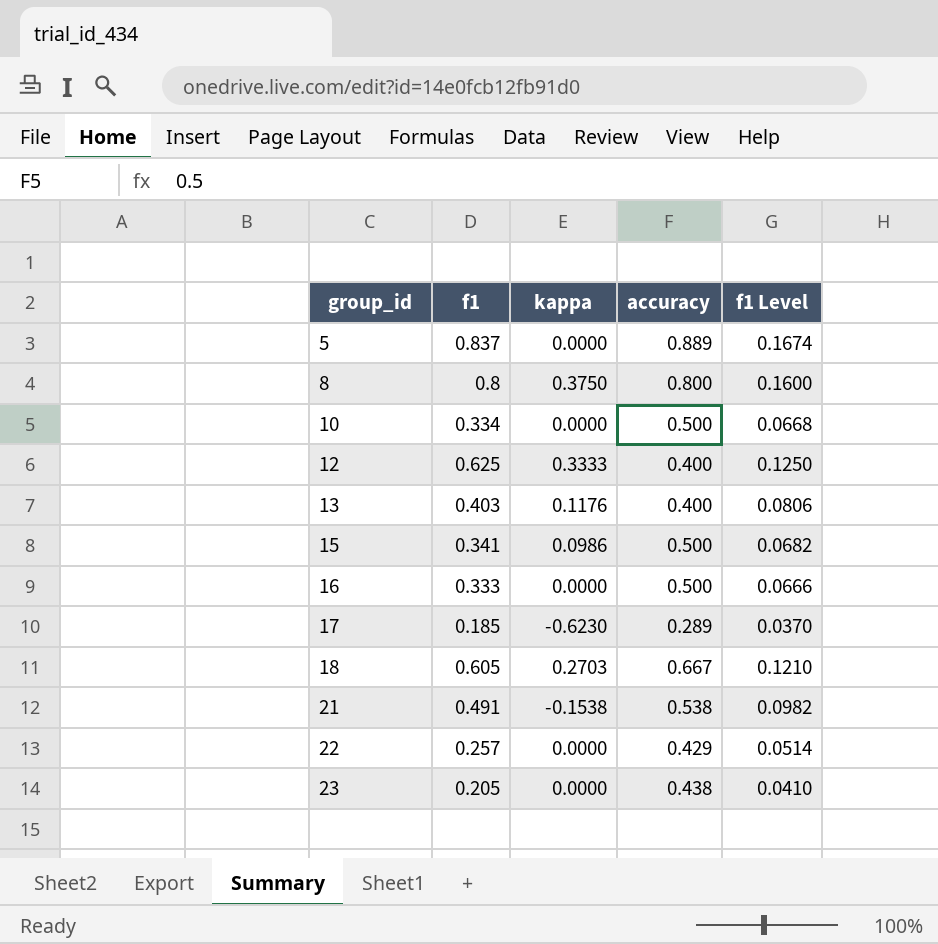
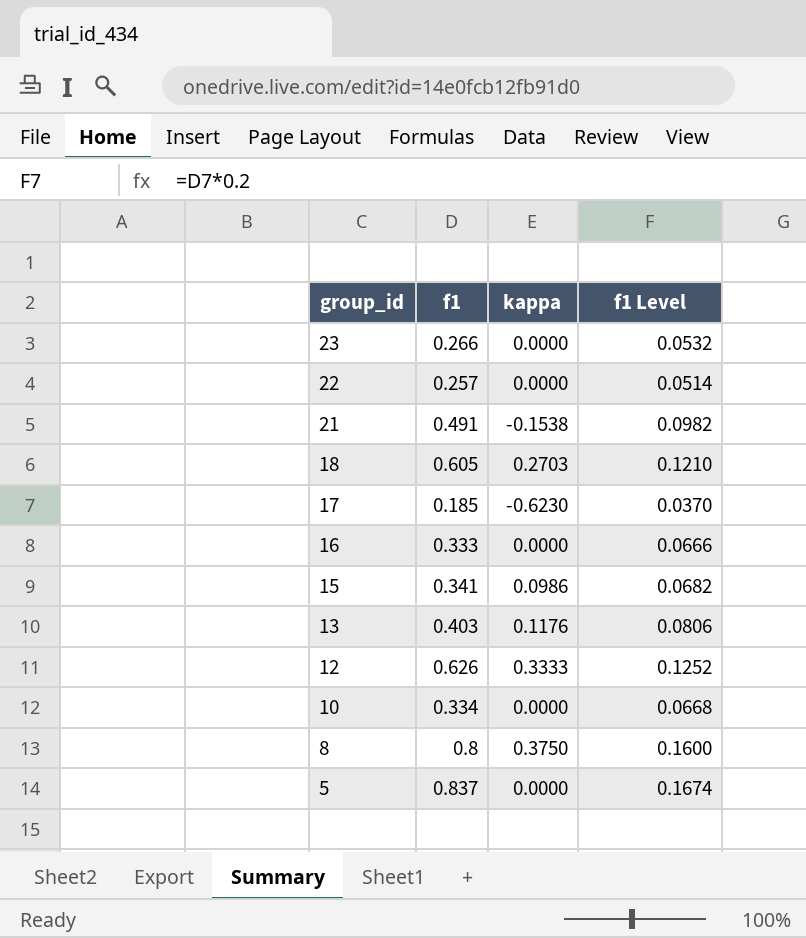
row order: group_id ascending -> group_id descending
column accuracy | position: 4 -> none
23 | f1: 0.205 -> 0.266
23 | f1 Level: 0.0410 -> 0.0532
12 | f1: 0.625 -> 0.626
12 | f1 Level: 0.1250 -> 0.1252

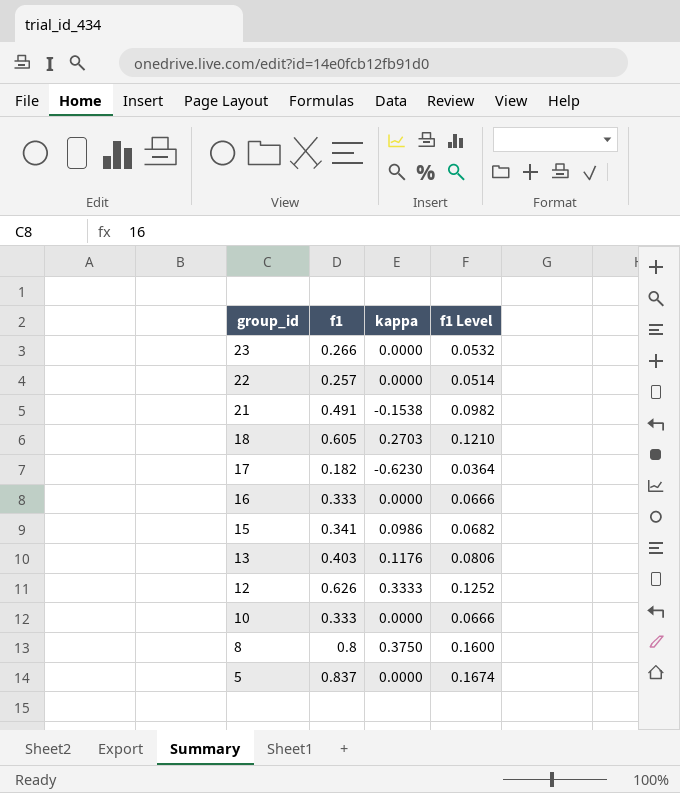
17 | f1: 0.185 -> 0.182
17 | f1 Level: 0.0370 -> 0.0364
10 | f1: 0.334 -> 0.333
10 | f1 Level: 0.0668 -> 0.0666

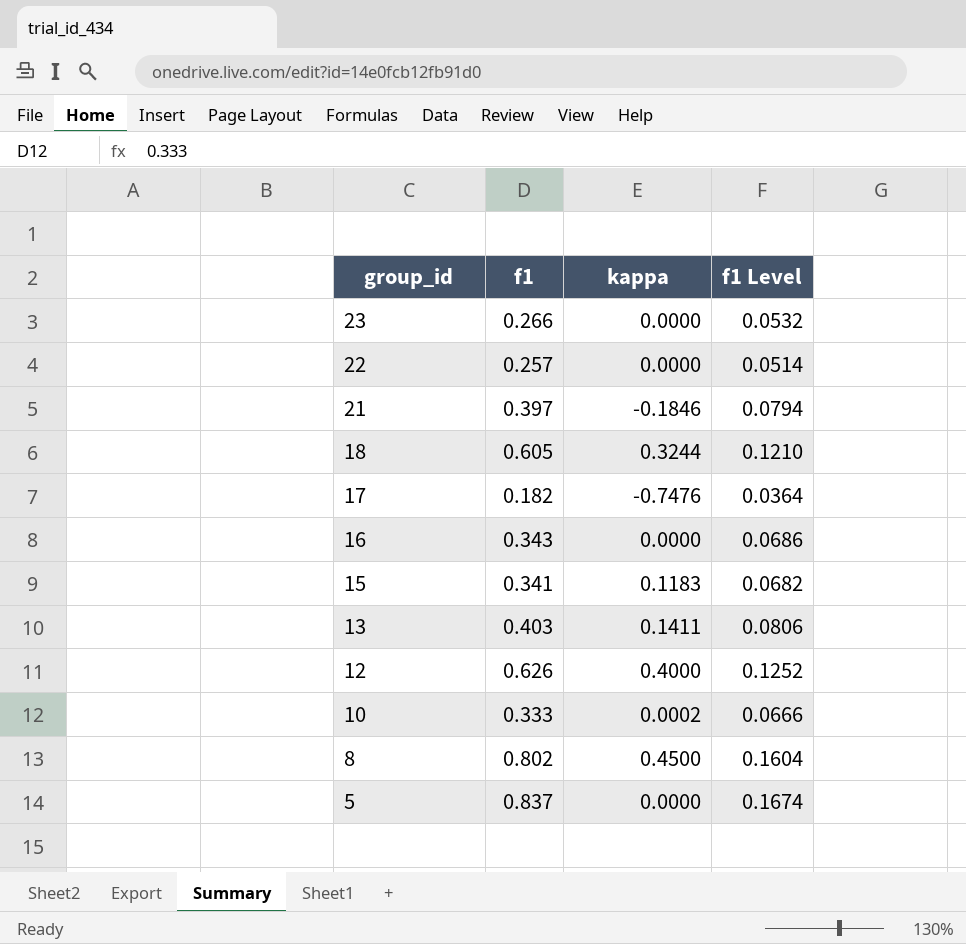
21 | f1: 0.491 -> 0.397
21 | kappa: -0.1538 -> -0.1846
21 | f1 Level: 0.0982 -> 0.0794
18 | kappa: 0.2703 -> 0.3244
17 | kappa: -0.6230 -> -0.7476
16 | f1: 0.333 -> 0.343
16 | f1 Level: 0.0666 -> 0.0686
15 | kappa: 0.0986 -> 0.1183
13 | kappa: 0.1176 -> 0.1411
12 | kappa: 0.3333 -> 0.4000
10 | kappa: 0.0000 -> 0.0002
8 | f1: 0.8 -> 0.802
8 | kappa: 0.3750 -> 0.4500
8 | f1 Level: 0.1600 -> 0.1604

